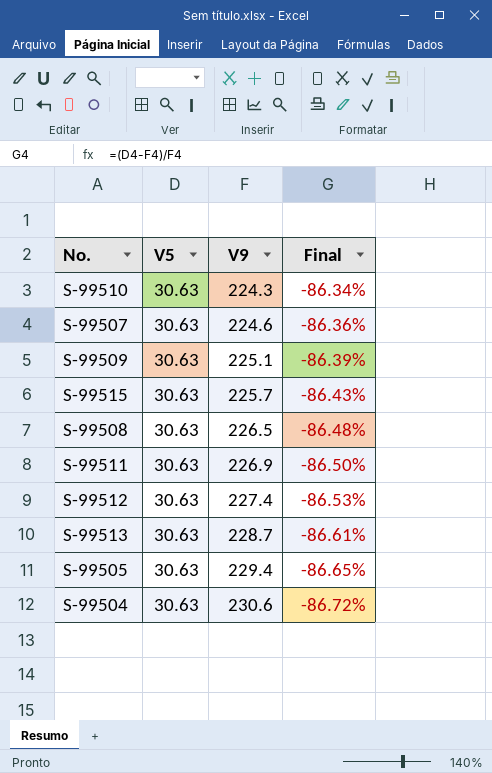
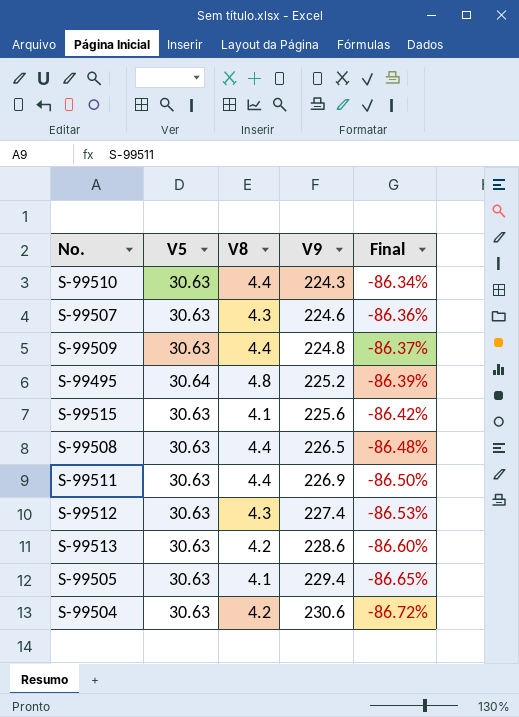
column V8 | position: none -> 3
S-99509 | V9: 225.1 -> 224.8
S-99509 | Final: -86.39% -> -86.37%
row S-99495: none -> 30.64 | 4.8 | 225.2 | -86.39%
S-99515 | V9: 225.7 -> 225.6
S-99515 | Final: -86.43% -> -86.42%
S-99513 | V9: 228.7 -> 228.6
S-99513 | Final: -86.61% -> -86.60%

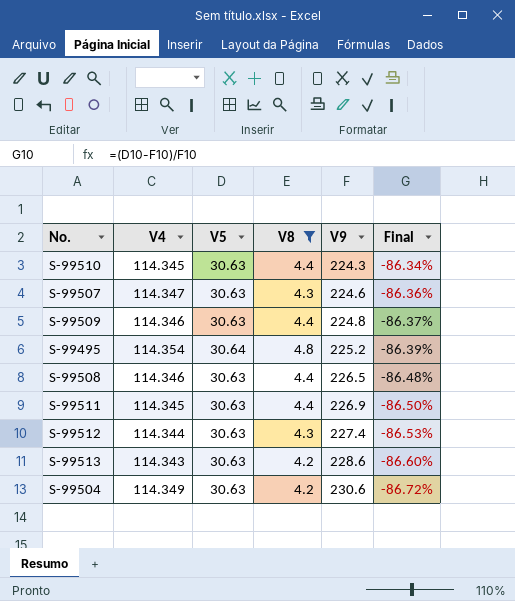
filter: none -> V8 != 4.1
column V4 | position: none -> 2

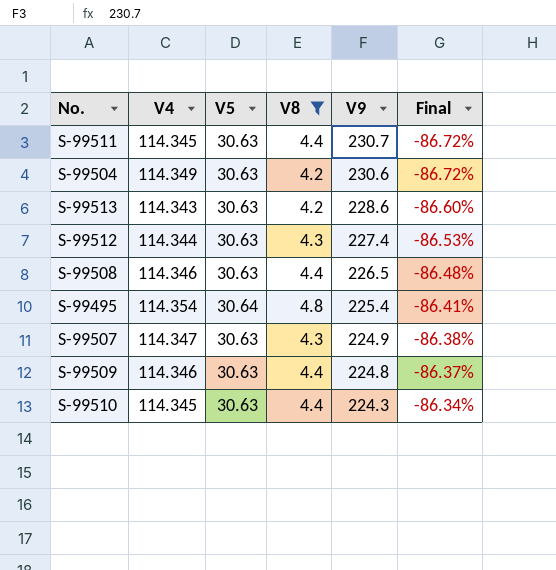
row order: V9 ascending -> V9 descending
S-99511 | V9: 226.9 -> 230.7
S-99511 | Final: -86.50% -> -86.72%
S-99495 | V9: 225.2 -> 225.4
S-99495 | Final: -86.39% -> -86.41%
S-99507 | V9: 224.6 -> 224.9
S-99507 | Final: -86.36% -> -86.38%

